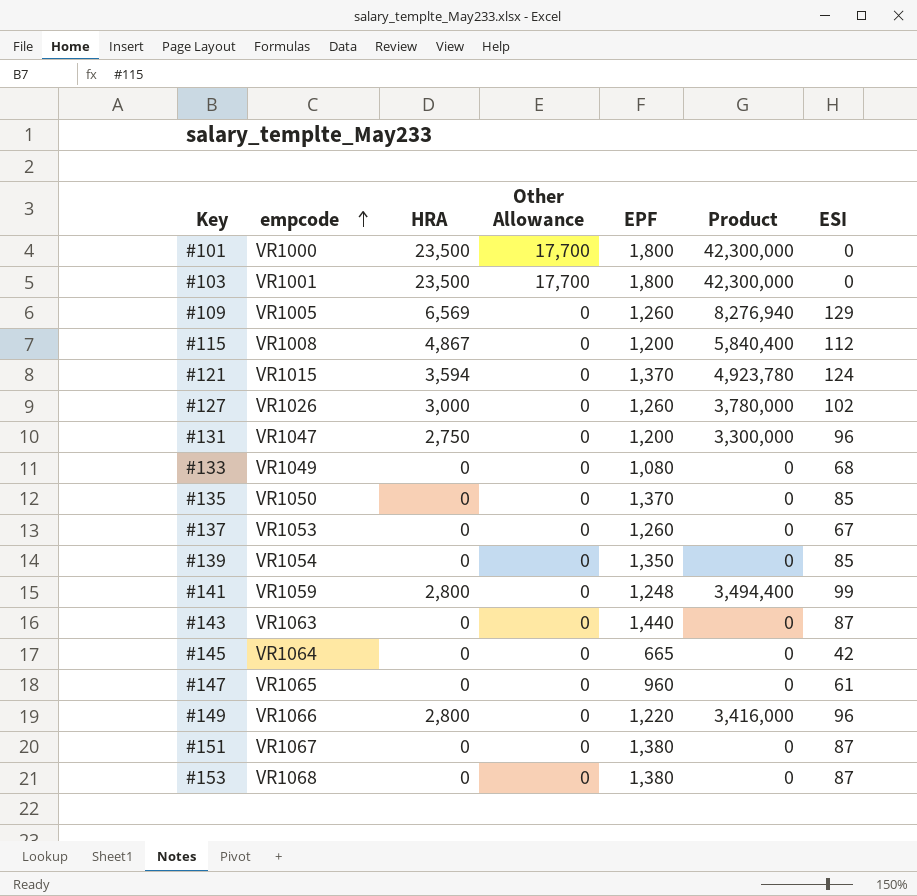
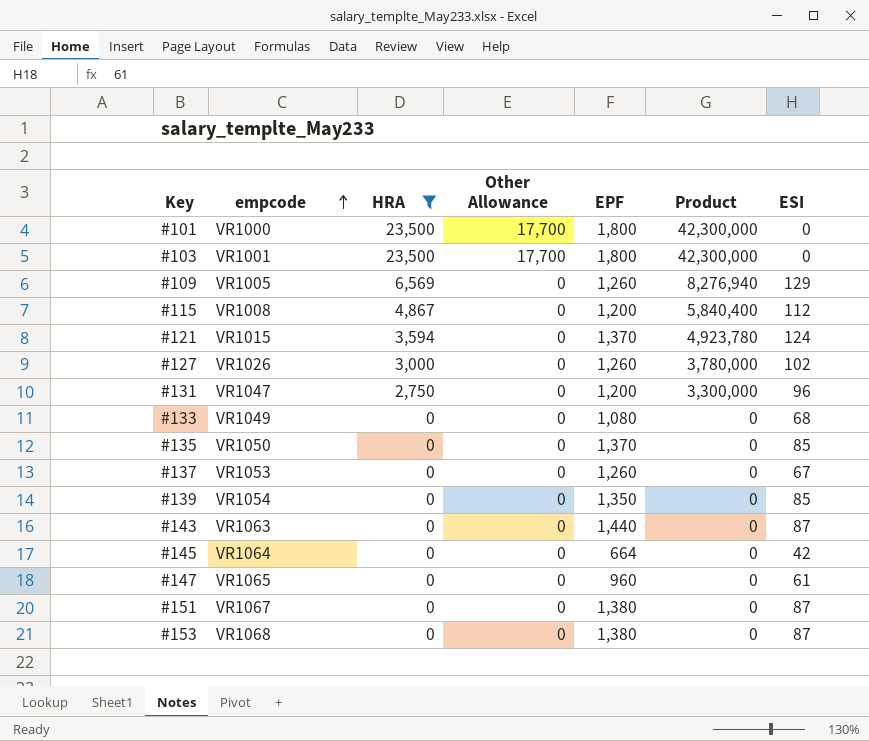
filter: none -> HRA != 2,800
#145 | EPF: 665 -> 664

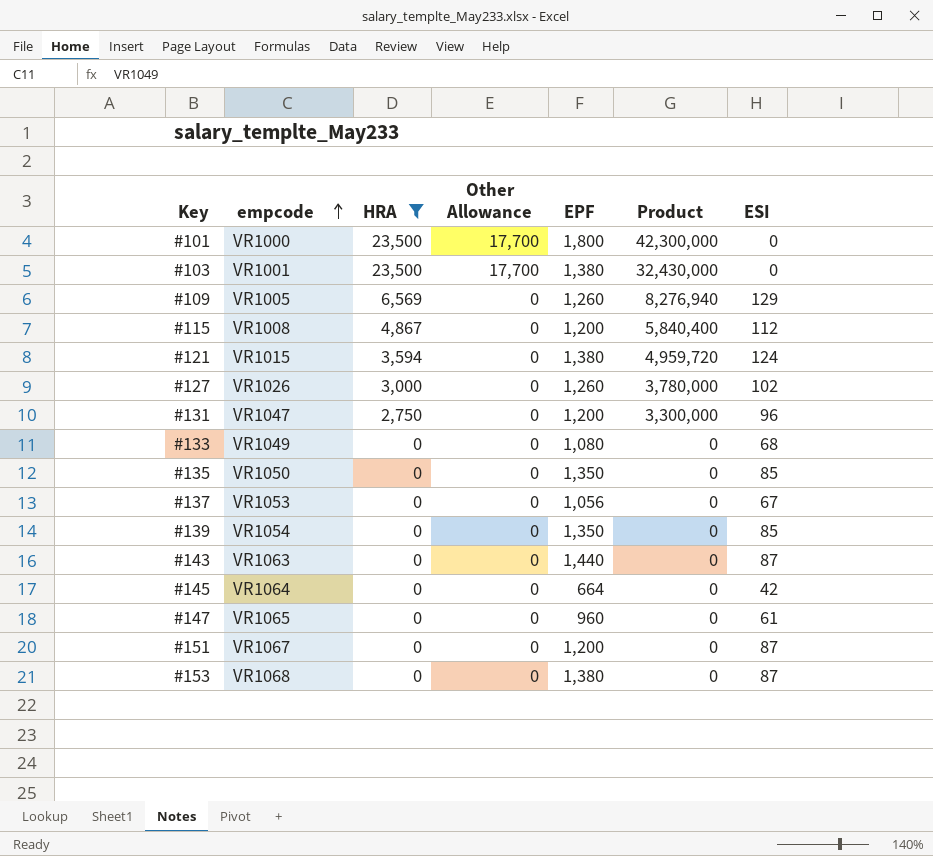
#103 | EPF: 1,800 -> 1,380
#103 | Product: 42,300,000 -> 32,430,000
#121 | EPF: 1,370 -> 1,380
#121 | Product: 4,923,780 -> 4,959,720
#135 | EPF: 1,370 -> 1,350
#137 | EPF: 1,260 -> 1,056
#151 | EPF: 1,380 -> 1,200

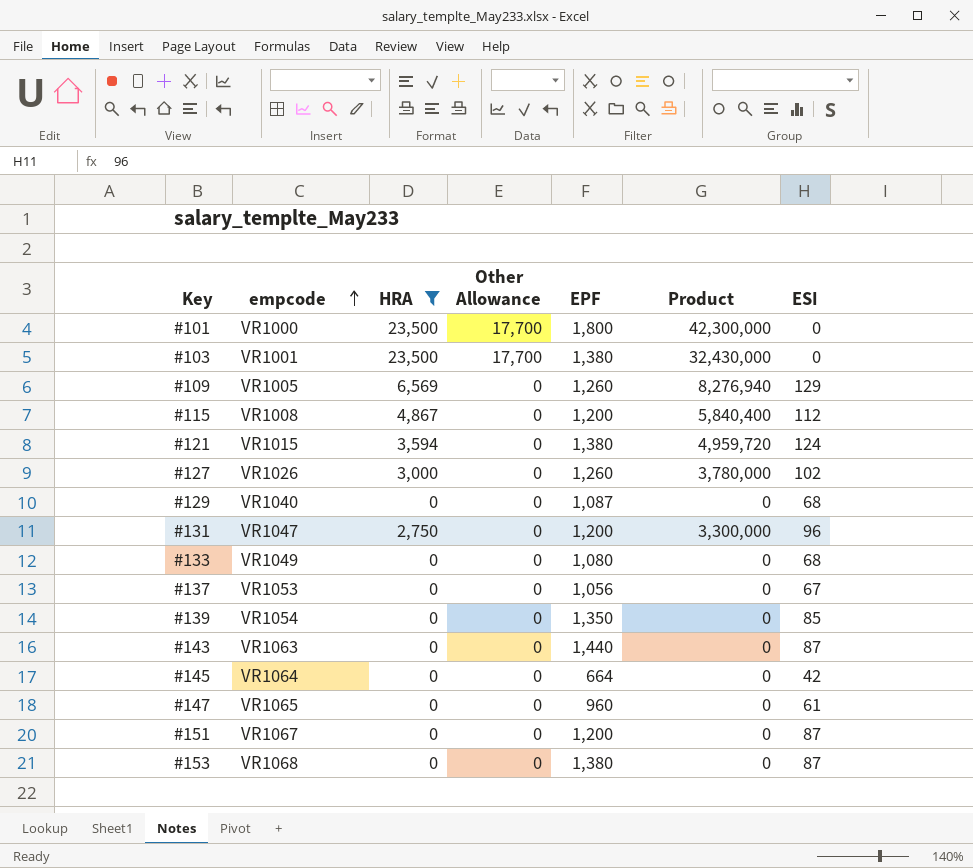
row #135: VR1050 | 0 | 0 | 1,350 | 0 | 85 -> none
row #129: none -> VR1040 | 0 | 0 | 1,087 | 0 | 68

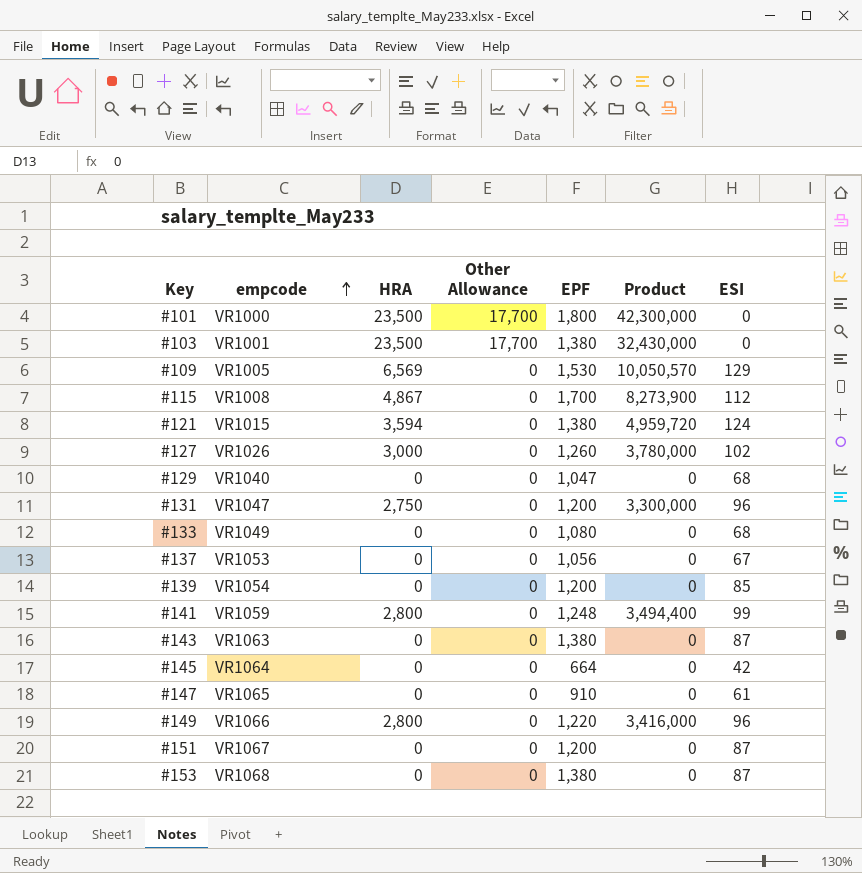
filter: HRA != 2,800 -> none
#109 | EPF: 1,260 -> 1,530
#109 | Product: 8,276,940 -> 10,050,570
#115 | EPF: 1,200 -> 1,700
#115 | Product: 5,840,400 -> 8,273,900
#129 | EPF: 1,087 -> 1,047
#139 | EPF: 1,350 -> 1,200
#143 | EPF: 1,440 -> 1,380
#147 | EPF: 960 -> 910

